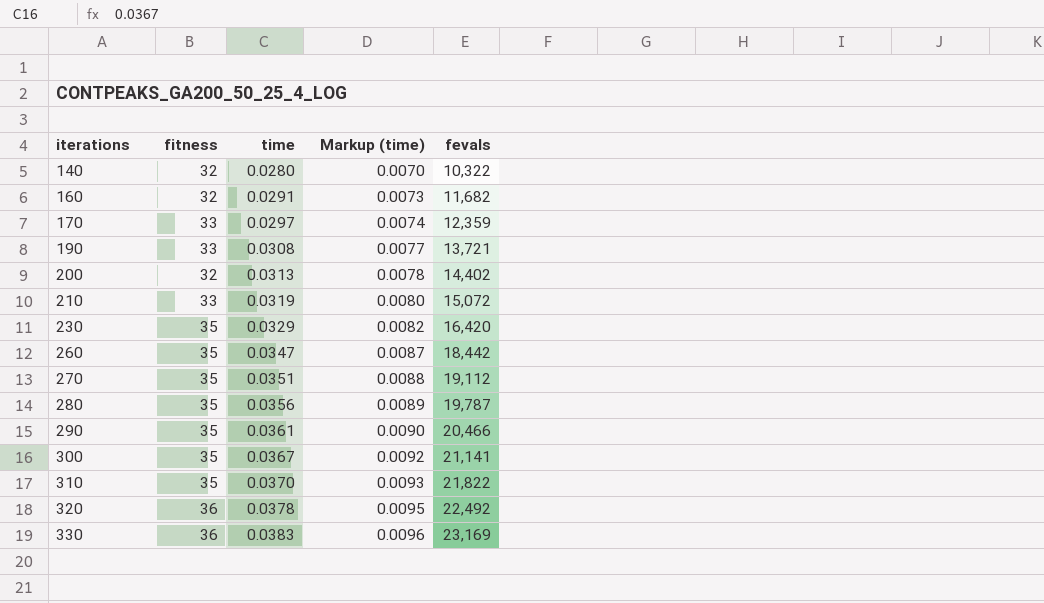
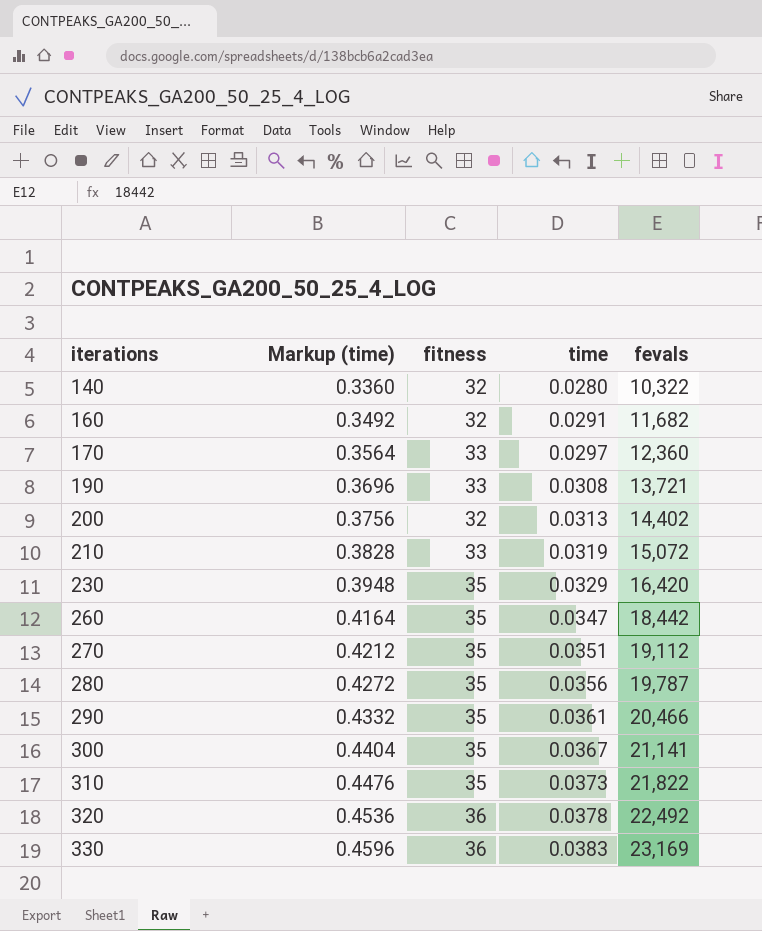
column Markup (time) | formula: [time] * 0.25 -> [time] * 12
column Markup (time) | position: 4 -> 2
170 | fevals: 12,359 -> 12,360
310 | time: 0.0370 -> 0.0373

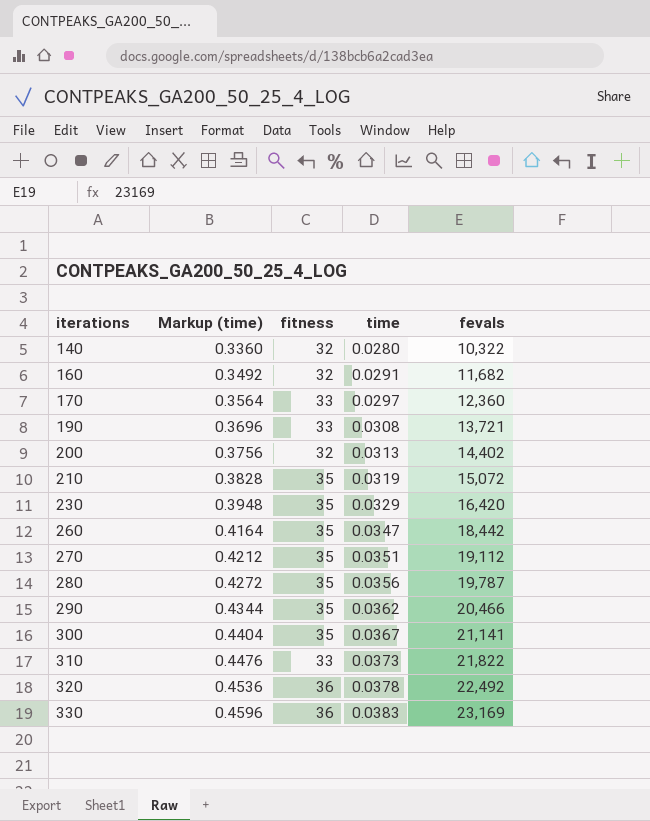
210 | fitness: 33 -> 35
290 | Markup (time): 0.4332 -> 0.4344
290 | time: 0.0361 -> 0.0362
310 | fitness: 35 -> 33

